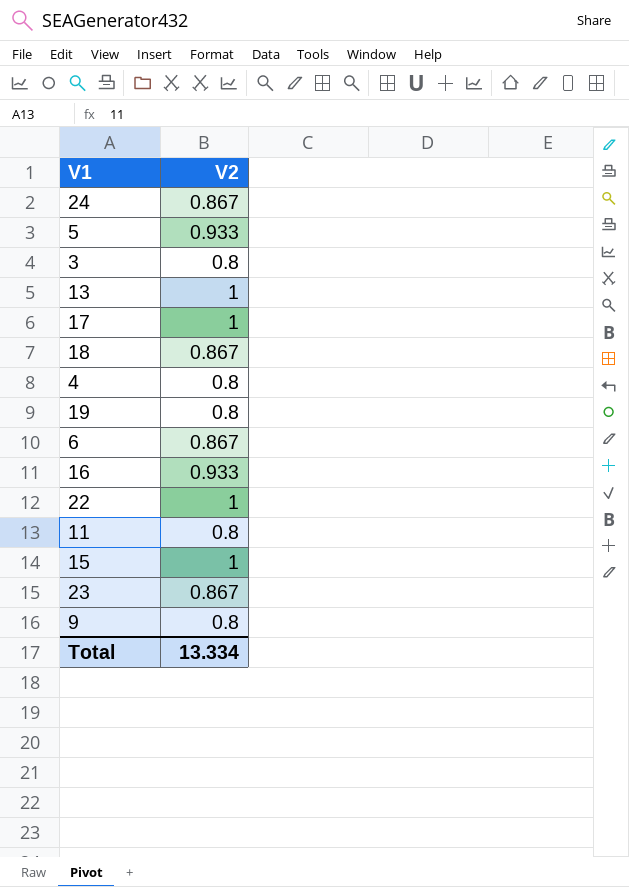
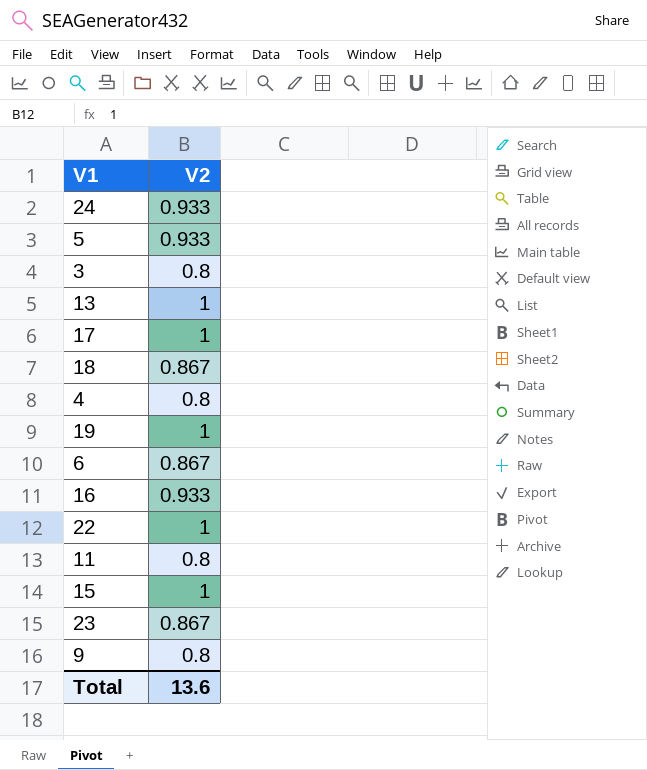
24 | V2: 0.867 -> 0.933
19 | V2: 0.8 -> 1
Total | V2: 13.334 -> 13.6

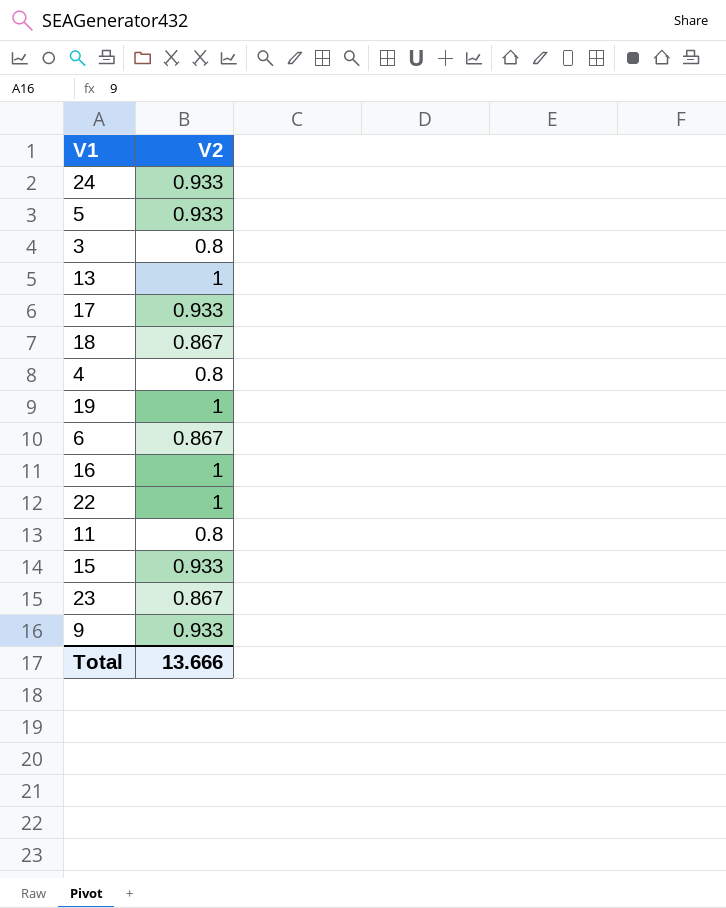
17 | V2: 1 -> 0.933
16 | V2: 0.933 -> 1
15 | V2: 1 -> 0.933
9 | V2: 0.8 -> 0.933
Total | V2: 13.6 -> 13.666

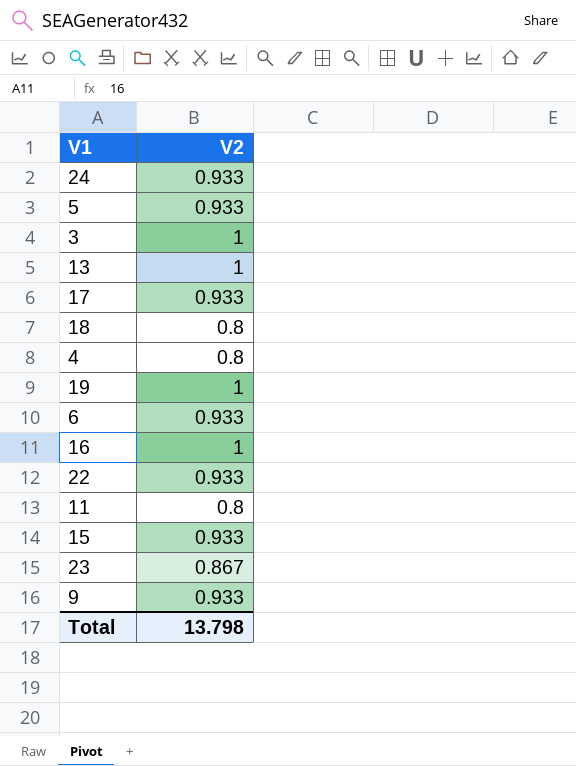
3 | V2: 0.8 -> 1
18 | V2: 0.867 -> 0.8
6 | V2: 0.867 -> 0.933
22 | V2: 1 -> 0.933
Total | V2: 13.666 -> 13.798

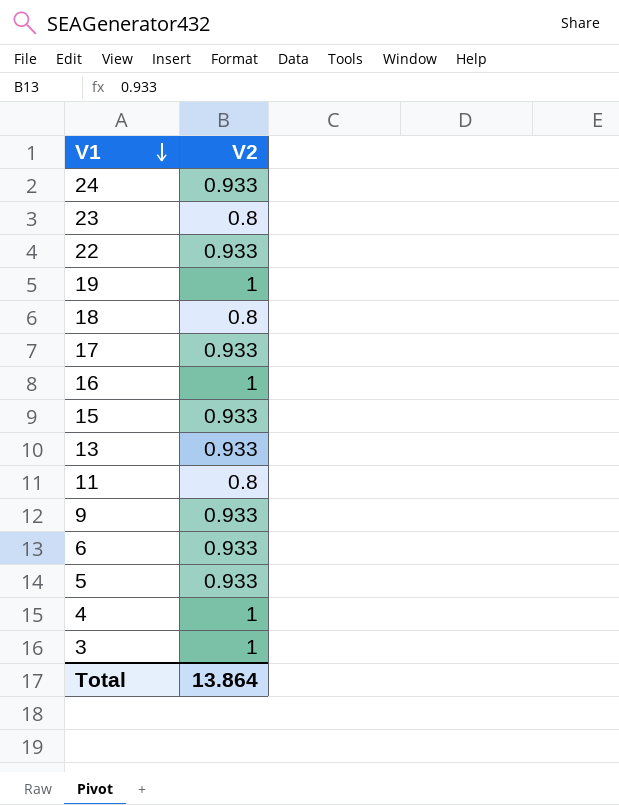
row order: none -> V1 descending
23 | V2: 0.867 -> 0.8
13 | V2: 1 -> 0.933
4 | V2: 0.8 -> 1
Total | V2: 13.798 -> 13.864

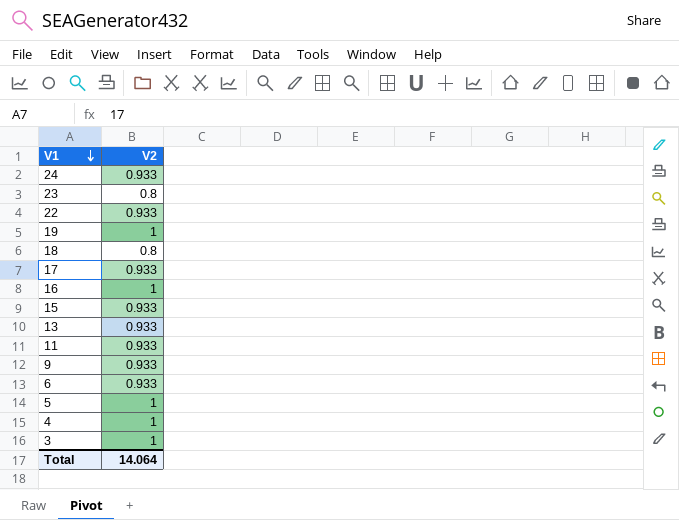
11 | V2: 0.8 -> 0.933
5 | V2: 0.933 -> 1
Total | V2: 13.864 -> 14.064

